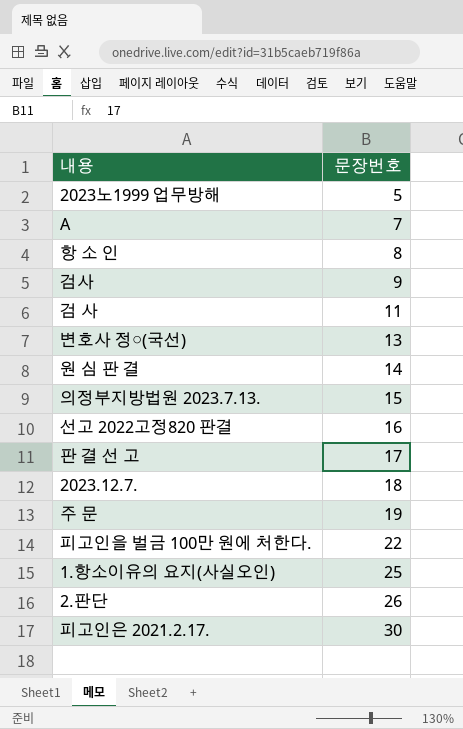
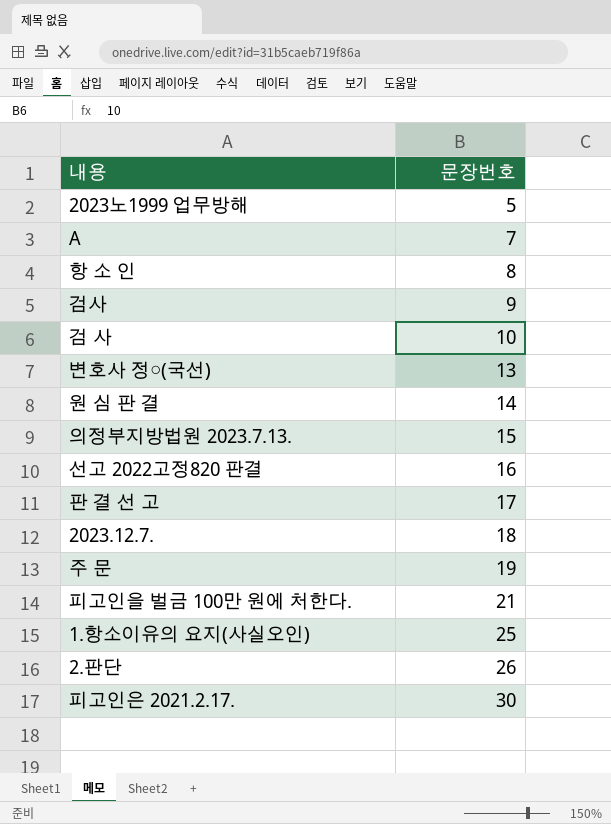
검 사 | 문장번호: 11 -> 10
피고인을 벌금 100만 원에 처한다. | 문장번호: 22 -> 21

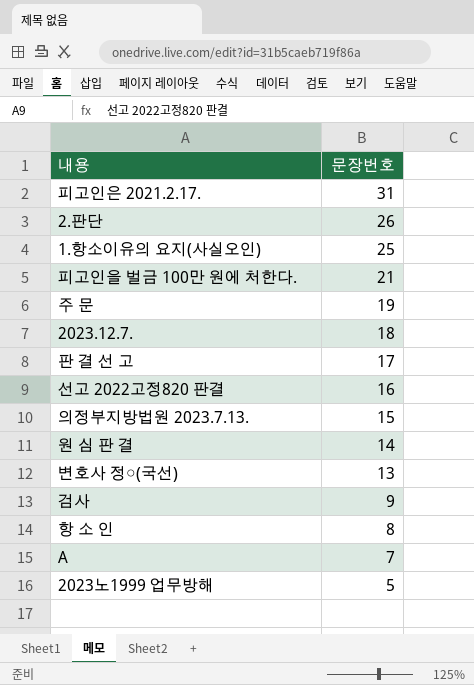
row order: 문장번호 ascending -> 문장번호 descending
row 검 사: 10 -> none
피고인은 2021.2.17. | 문장번호: 30 -> 31

